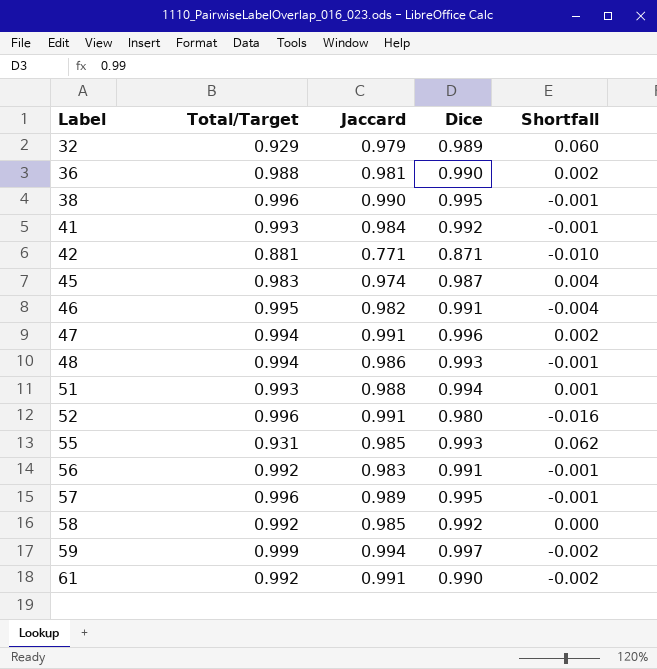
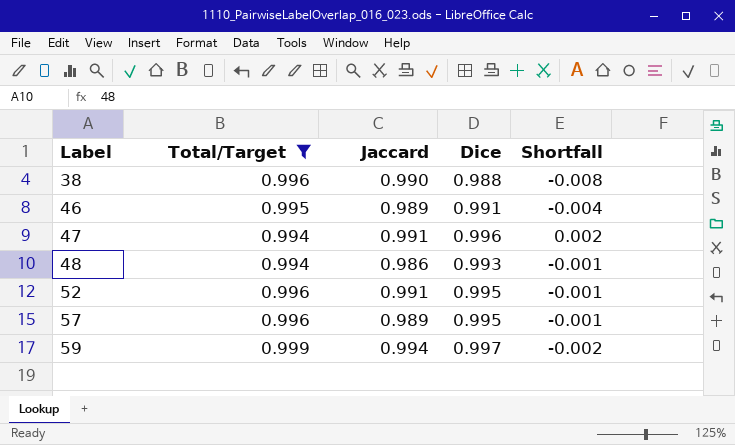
filter: none -> Total/Target >= 0.994
38 | Dice: 0.995 -> 0.988
38 | Shortfall: -0.001 -> -0.008
46 | Jaccard: 0.982 -> 0.989
52 | Dice: 0.980 -> 0.995
52 | Shortfall: -0.016 -> -0.001

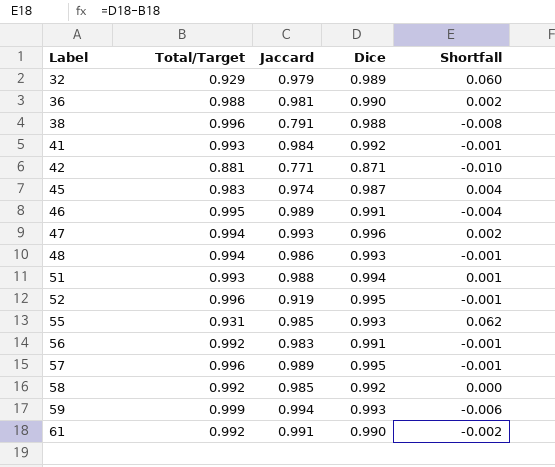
filter: Total/Target >= 0.994 -> none
38 | Jaccard: 0.990 -> 0.791
47 | Jaccard: 0.991 -> 0.993
52 | Jaccard: 0.991 -> 0.919
59 | Dice: 0.997 -> 0.993
59 | Shortfall: -0.002 -> -0.006

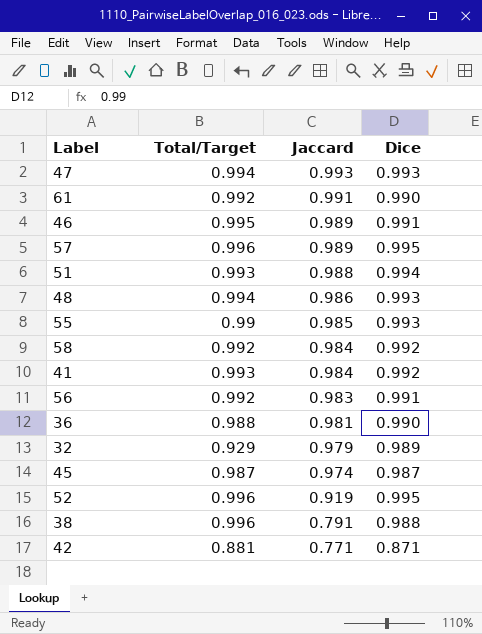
row order: Label ascending -> Jaccard descending
column Shortfall | formula: [Dice] - [Total/Target] -> none
row 59: 0.999 | 0.994 | 0.993 | -0.006 -> none
47 | Dice: 0.996 -> 0.993
55 | Total/Target: 0.931 -> 0.99
58 | Jaccard: 0.985 -> 0.984
45 | Total/Target: 0.983 -> 0.987

